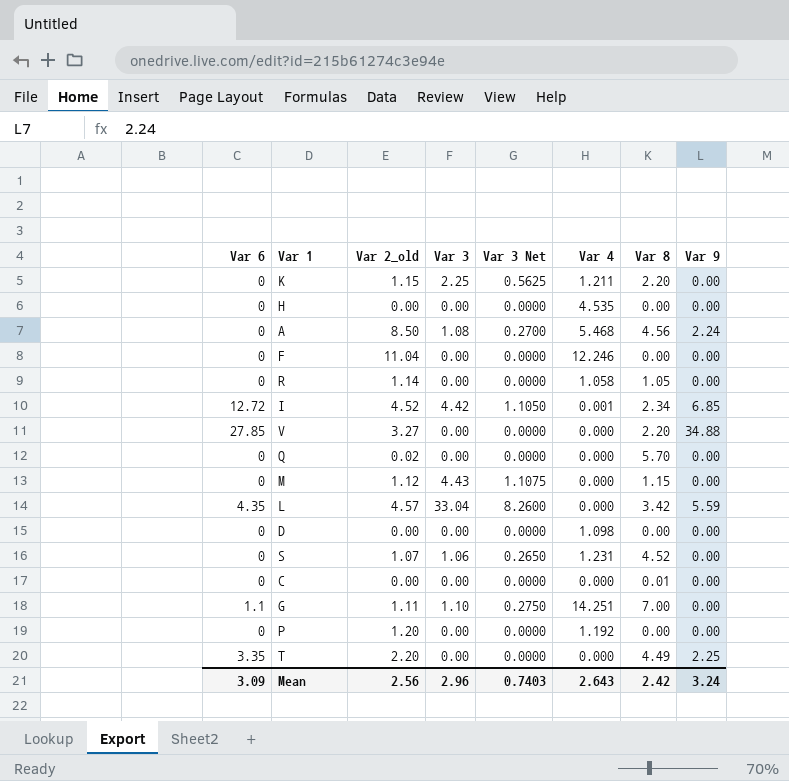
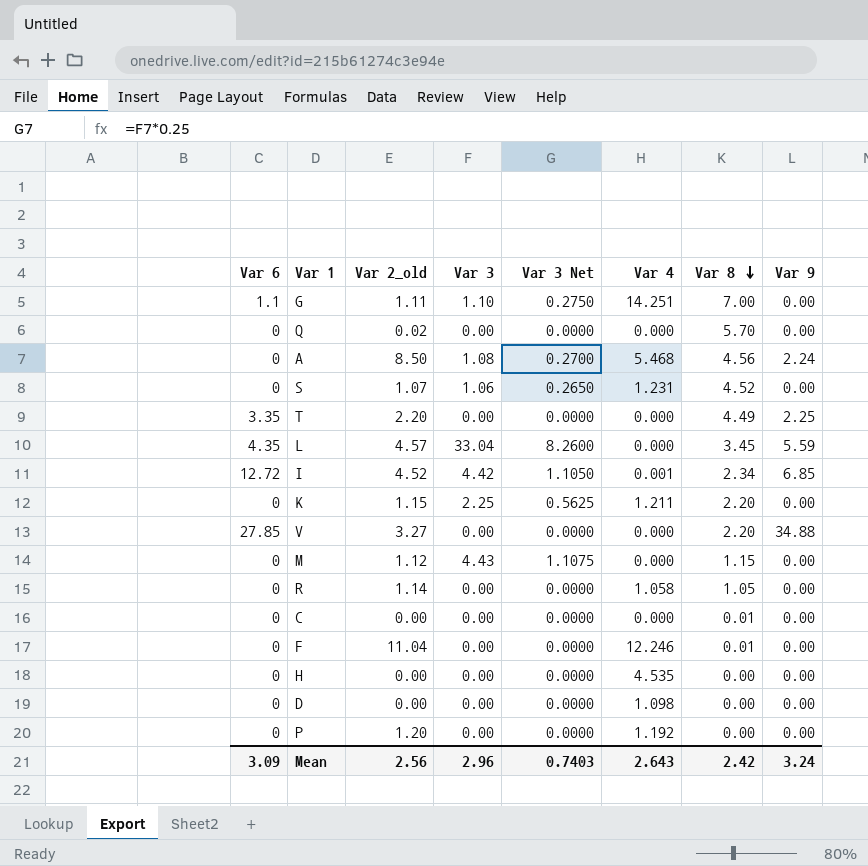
row order: none -> Var 8 descending
L | Var 8: 3.42 -> 3.45
F | Var 8: 0.00 -> 0.01

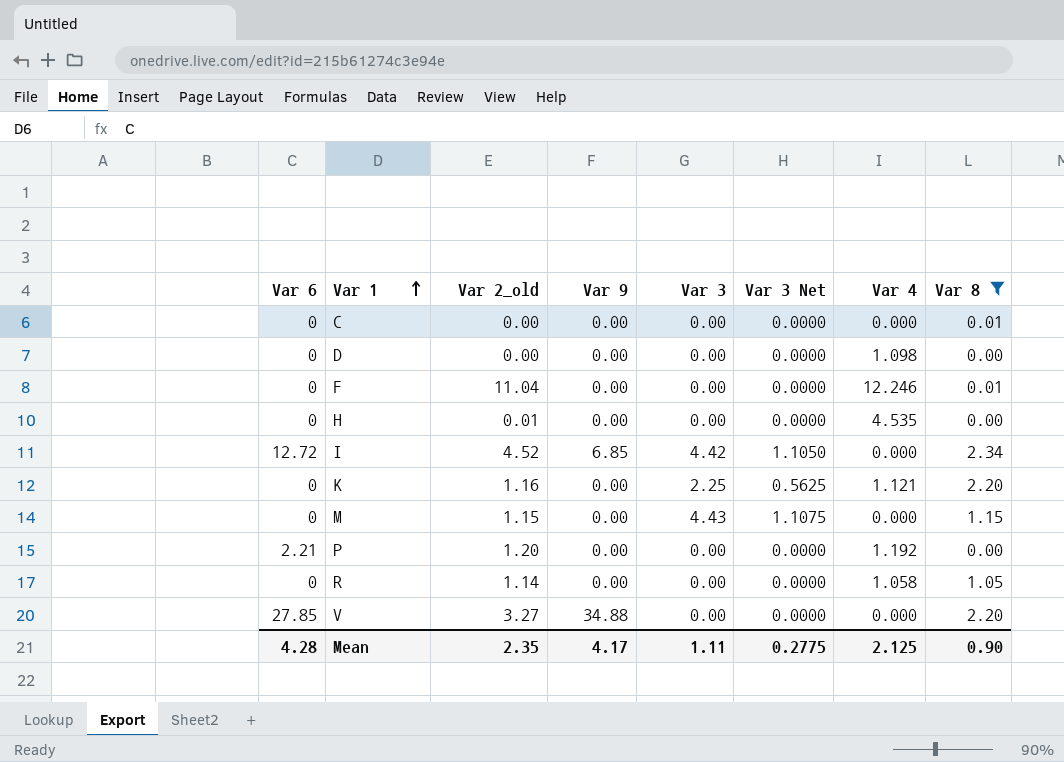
filter: none -> Var 8 <= 2.34
row order: Var 8 descending -> Var 1 ascending
column Var 9 | position: 8 -> 4
H | Var 2_old: 0.00 -> 0.01
I | Var 4: 0.001 -> 0.000
K | Var 2_old: 1.15 -> 1.16
K | Var 4: 1.211 -> 1.121
M | Var 2_old: 1.12 -> 1.15
P | Var 6: 0 -> 2.21
Mean | Var 6: 3.09 -> 4.28
Mean | Var 2_old: 2.56 -> 2.35
Mean | Var 9: 3.24 -> 4.17
Mean | Var 3: 2.96 -> 1.11
Mean | Var 3 Net: 0.7403 -> 0.2775
Mean | Var 4: 2.643 -> 2.125
Mean | Var 8: 2.42 -> 0.90

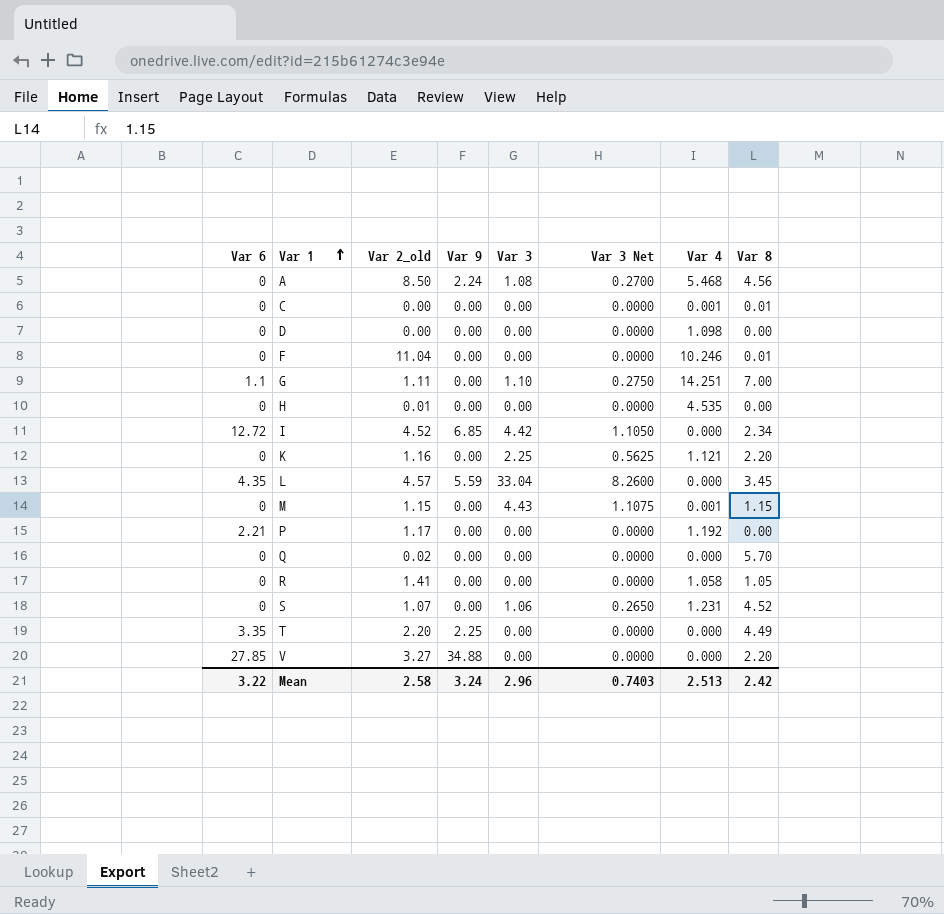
filter: Var 8 <= 2.34 -> none
C | Var 4: 0.000 -> 0.001
F | Var 4: 12.246 -> 10.246
M | Var 4: 0.000 -> 0.001
P | Var 2_old: 1.20 -> 1.17
R | Var 2_old: 1.14 -> 1.41
Mean | Var 6: 4.28 -> 3.22
Mean | Var 2_old: 2.35 -> 2.58
Mean | Var 9: 4.17 -> 3.24
Mean | Var 3: 1.11 -> 2.96
Mean | Var 3 Net: 0.2775 -> 0.7403
Mean | Var 4: 2.125 -> 2.513
Mean | Var 8: 0.90 -> 2.42

